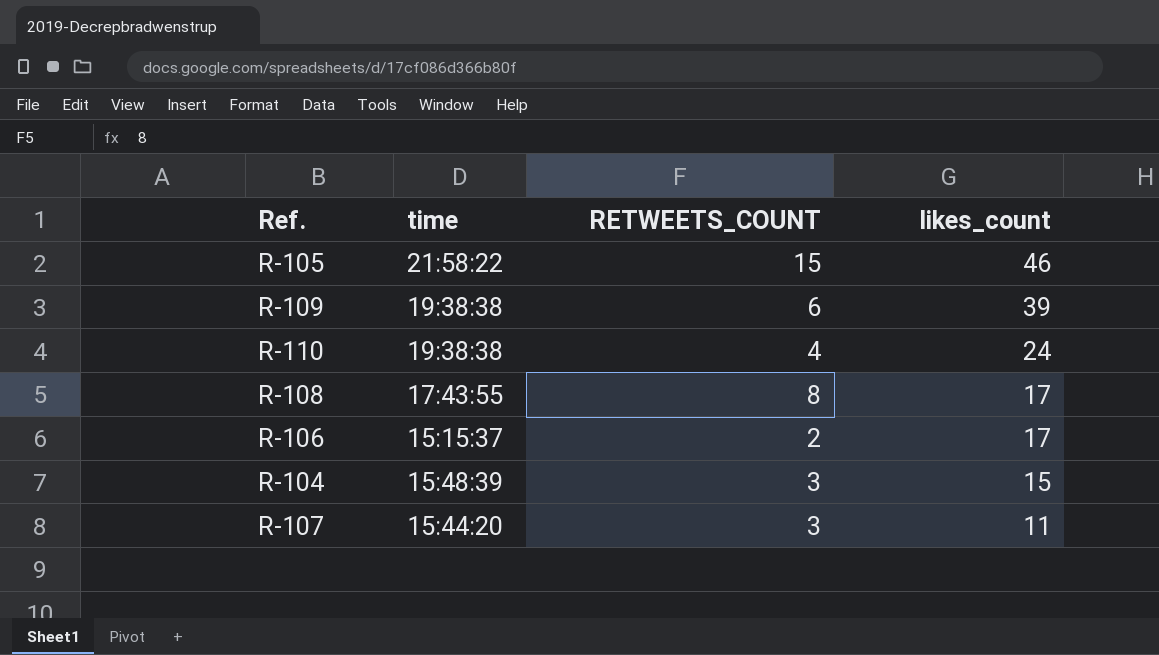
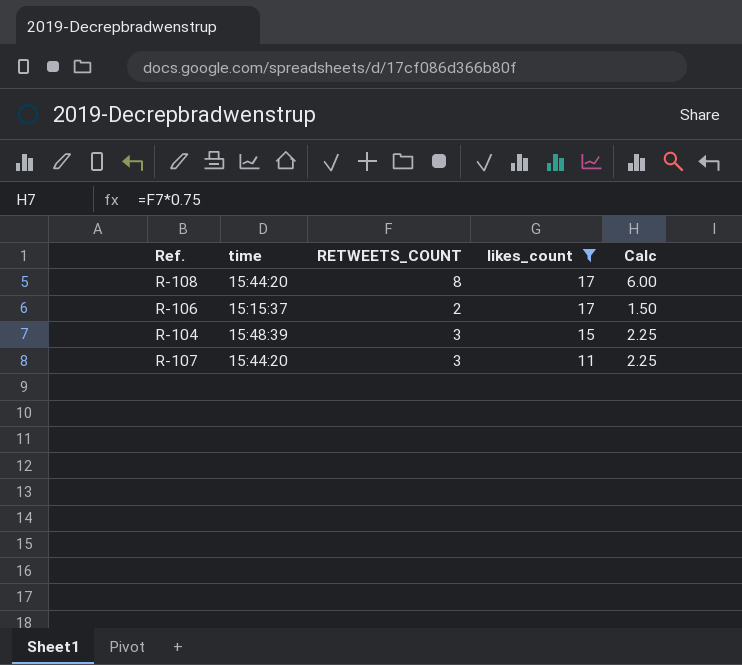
filter: none -> likes_count <= 17
column Calc | formula: none -> [RETWEETS_COUNT] * 0.75
R-108 | time: 17:43:55 -> 15:44:20

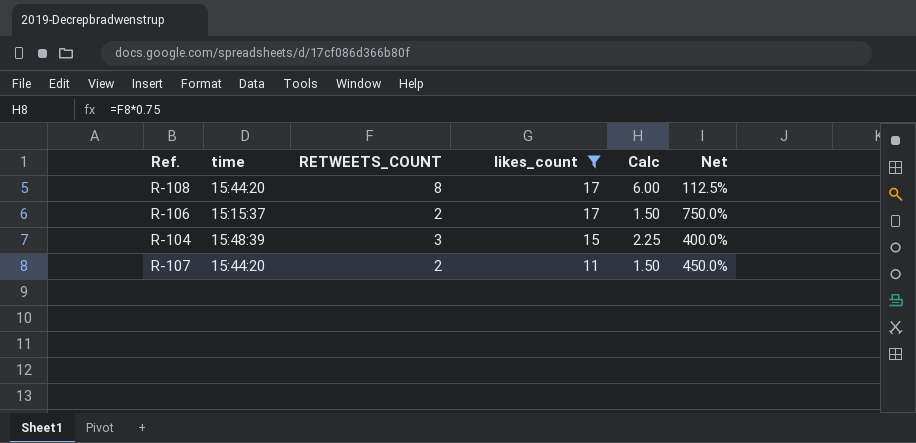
column Net | formula: none -> ([likes_count] - [RETWEETS_COUNT]) / [RETWEETS_COUNT]
R-107 | RETWEETS_COUNT: 3 -> 2
R-107 | Calc: 2.25 -> 1.50

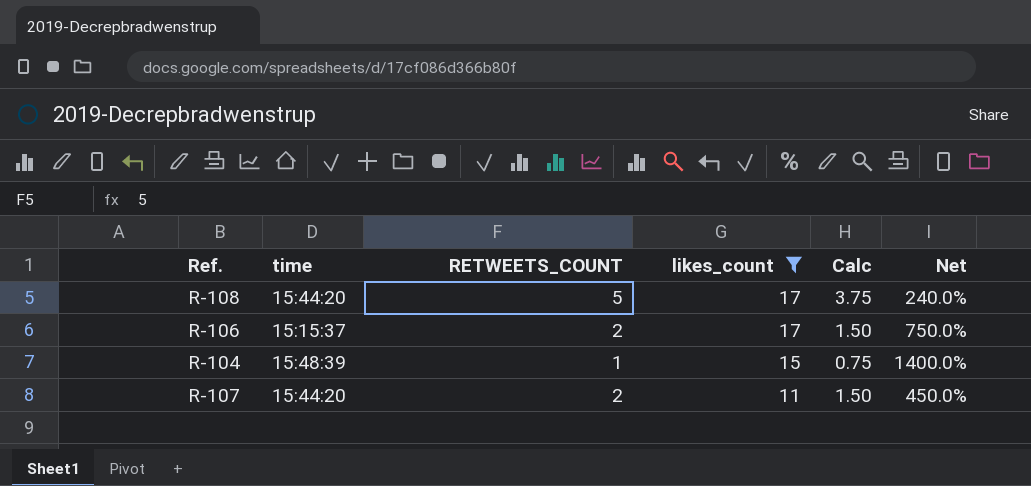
R-108 | RETWEETS_COUNT: 8 -> 5
R-108 | Calc: 6.00 -> 3.75
R-108 | Net: 112.5% -> 240.0%
R-104 | RETWEETS_COUNT: 3 -> 1
R-104 | Calc: 2.25 -> 0.75
R-104 | Net: 400.0% -> 1400.0%

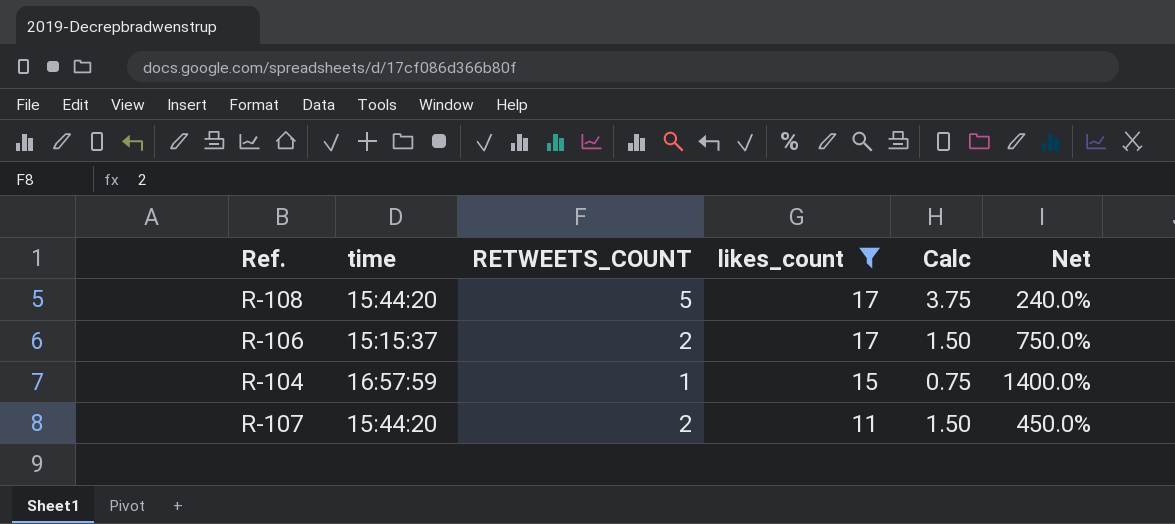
R-104 | time: 15:48:39 -> 16:57:59

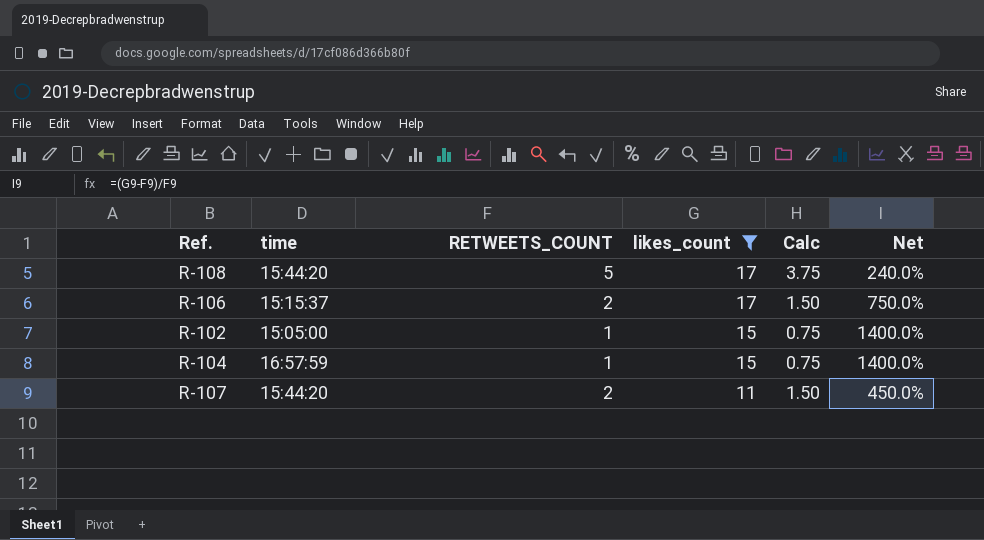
row R-102: none -> 15:05:00 | 1 | 15 | 0.75 | 1400.0%

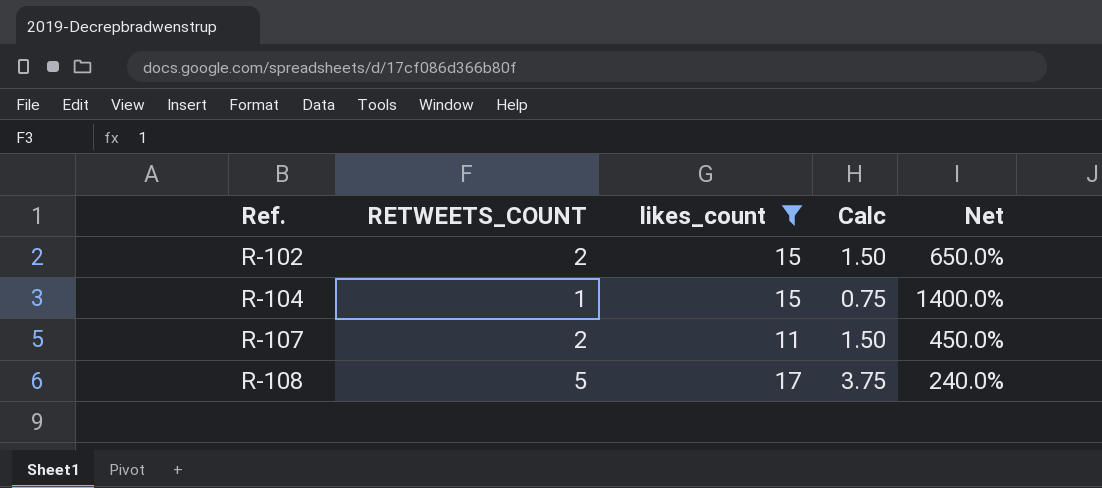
row order: likes_count descending -> Ref. ascending
column time | position: 2 -> none
row R-106: 15:15:37 | 2 | 17 | 1.50 | 750.0% -> none
R-102 | RETWEETS_COUNT: 1 -> 2
R-102 | Calc: 0.75 -> 1.50
R-102 | Net: 1400.0% -> 650.0%

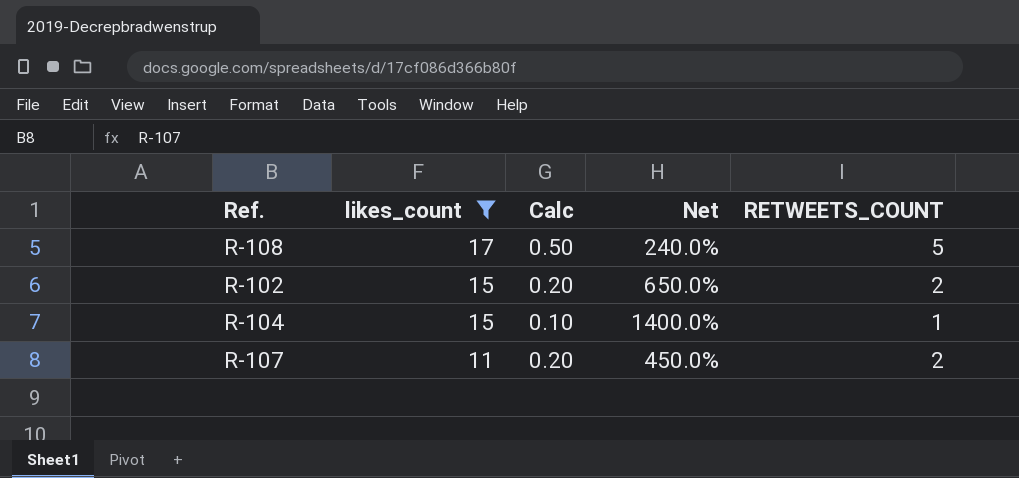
row order: Ref. ascending -> likes_count descending
column Calc | formula: [RETWEETS_COUNT] * 0.75 -> [RETWEETS_COUNT] * 0.1
column RETWEETS_COUNT | position: 2 -> 5

